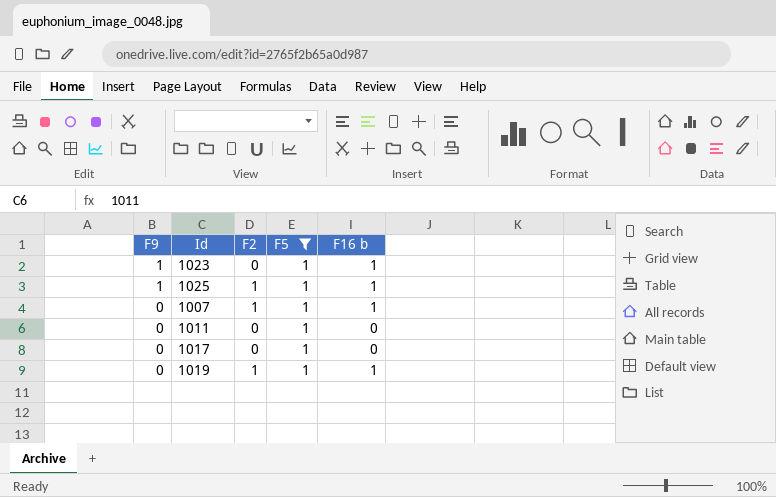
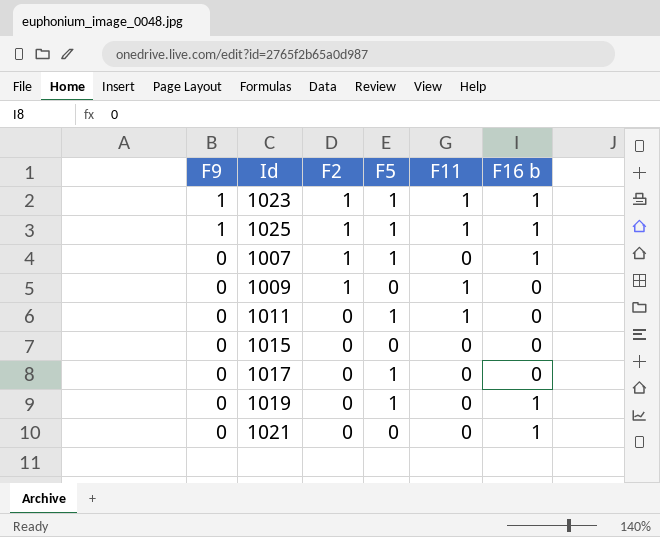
filter: F5 = 1 -> none
column F11 | position: none -> 5
1023 | F2: 0 -> 1
1019 | F2: 1 -> 0

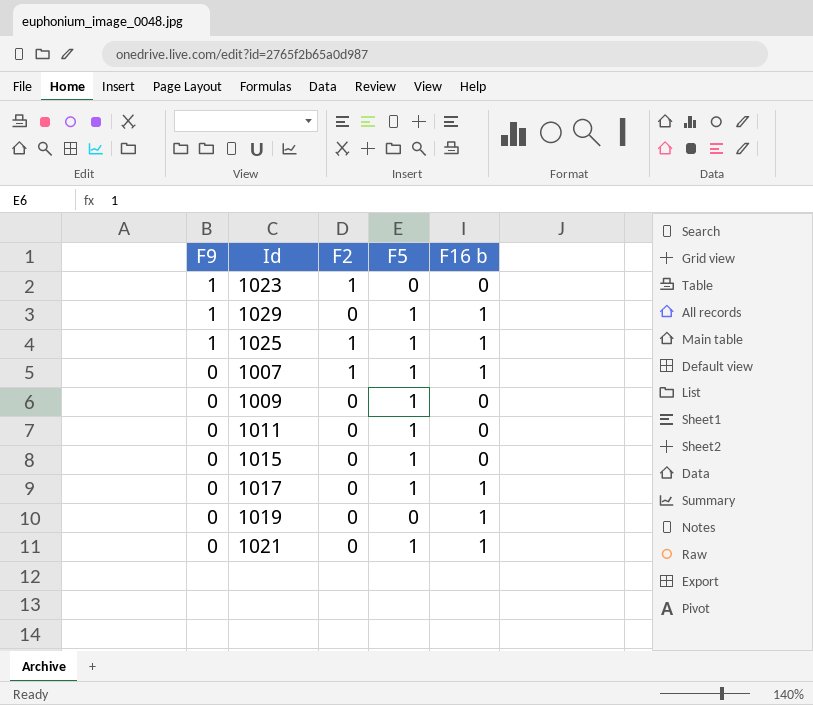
column F11 | position: 5 -> none
1023 | F5: 1 -> 0
1023 | F16 b: 1 -> 0
row 1029: none -> 1 | 0 | 1 | 1
1009 | F2: 1 -> 0
1009 | F5: 0 -> 1
1015 | F5: 0 -> 1
1017 | F16 b: 0 -> 1
1019 | F5: 1 -> 0
1021 | F5: 0 -> 1

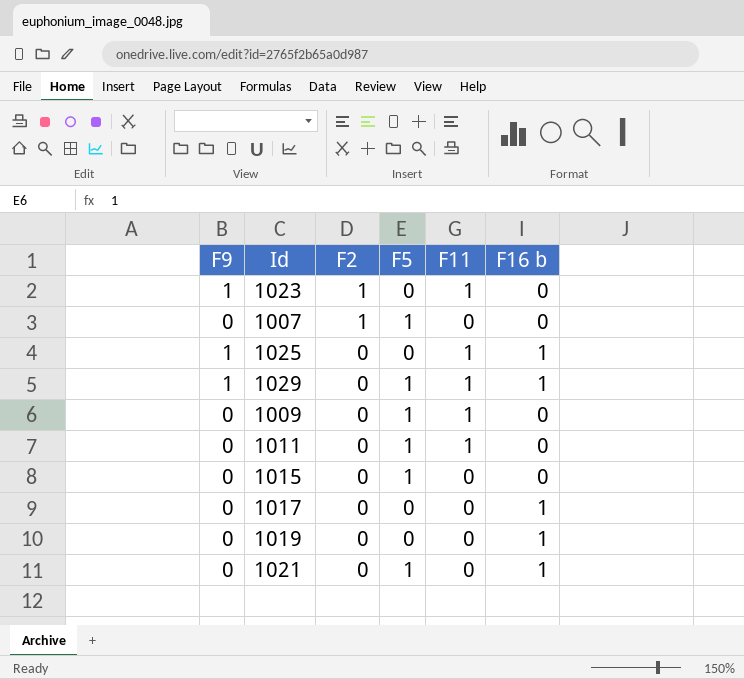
row order: F9 descending -> F2 descending
column F11 | position: none -> 5
1007 | F16 b: 1 -> 0
1025 | F2: 1 -> 0
1025 | F5: 1 -> 0
1017 | F5: 1 -> 0

